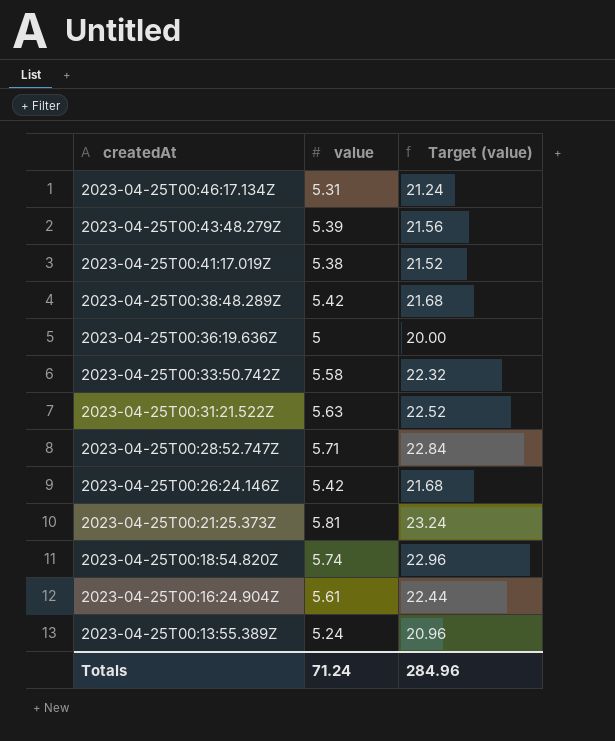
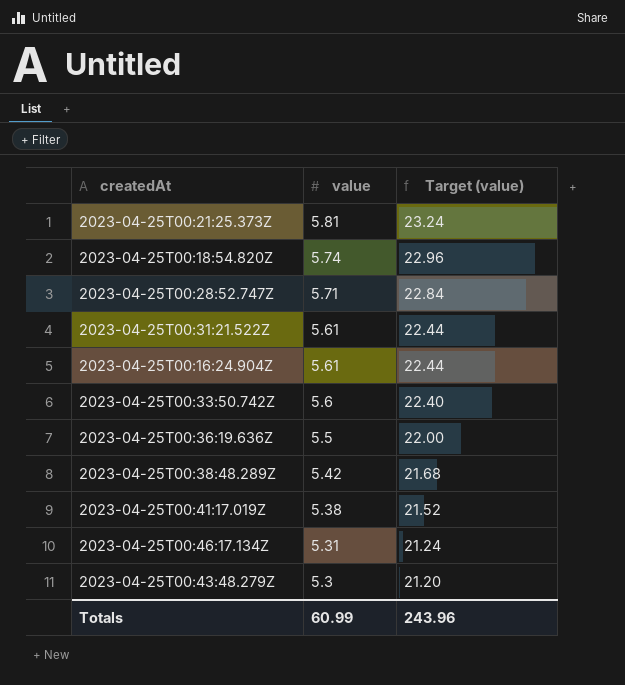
row order: createdAt descending -> value descending
row 2023-04-25T00:26:24.146Z: 5.42 | 21.68 -> none
row 2023-04-25T00:13:55.389Z: 5.24 | 20.96 -> none
2023-04-25T00:31:21.522Z | value: 5.63 -> 5.61
2023-04-25T00:31:21.522Z | Target (value): 22.52 -> 22.44
2023-04-25T00:33:50.742Z | value: 5.58 -> 5.6
2023-04-25T00:33:50.742Z | Target (value): 22.32 -> 22.40
2023-04-25T00:36:19.636Z | value: 5 -> 5.5
2023-04-25T00:36:19.636Z | Target (value): 20.00 -> 22.00
2023-04-25T00:43:48.279Z | value: 5.39 -> 5.3
2023-04-25T00:43:48.279Z | Target (value): 21.56 -> 21.20
Totals | value: 71.24 -> 60.99
Totals | Target (value): 284.96 -> 243.96

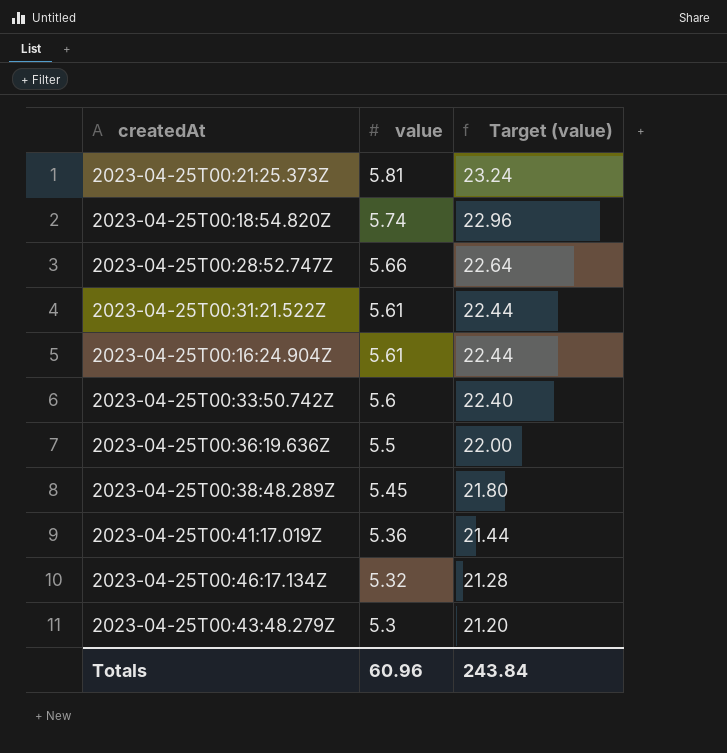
2023-04-25T00:28:52.747Z | value: 5.71 -> 5.66
2023-04-25T00:28:52.747Z | Target (value): 22.84 -> 22.64
2023-04-25T00:38:48.289Z | value: 5.42 -> 5.45
2023-04-25T00:38:48.289Z | Target (value): 21.68 -> 21.80
2023-04-25T00:41:17.019Z | value: 5.38 -> 5.36
2023-04-25T00:41:17.019Z | Target (value): 21.52 -> 21.44
2023-04-25T00:46:17.134Z | value: 5.31 -> 5.32
2023-04-25T00:46:17.134Z | Target (value): 21.24 -> 21.28
Totals | value: 60.99 -> 60.96
Totals | Target (value): 243.96 -> 243.84

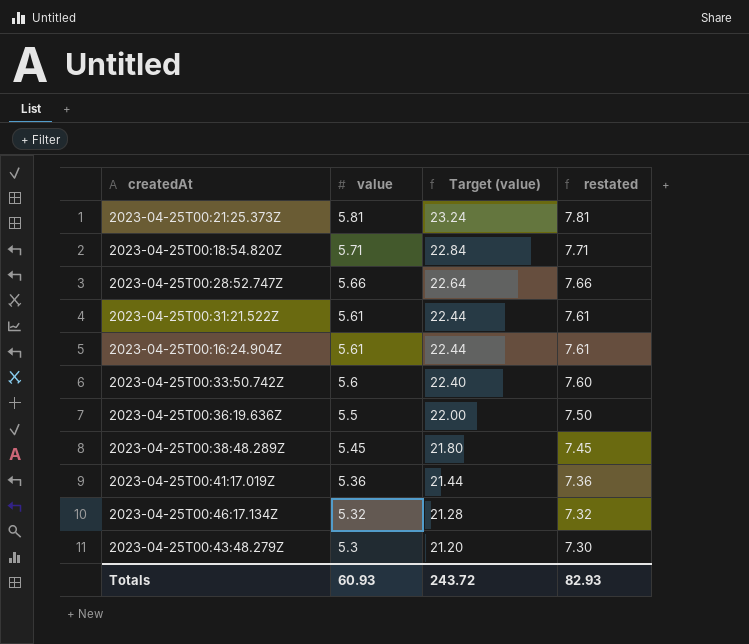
column restated | formula: none -> [value] + 2
2023-04-25T00:18:54.820Z | value: 5.74 -> 5.71
2023-04-25T00:18:54.820Z | Target (value): 22.96 -> 22.84
Totals | value: 60.96 -> 60.93
Totals | Target (value): 243.84 -> 243.72

